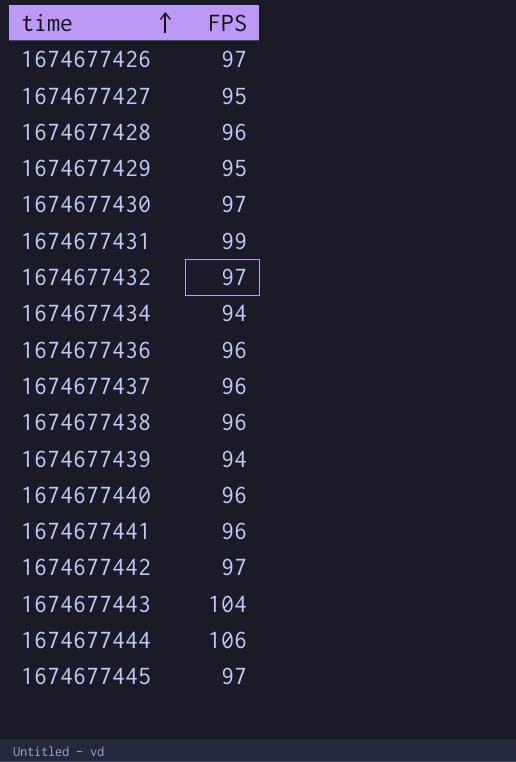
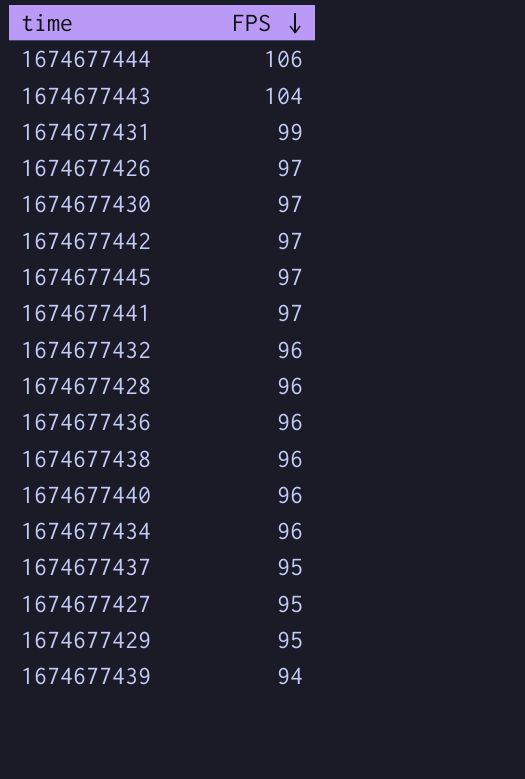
row order: time ascending -> FPS descending
1674677441 | FPS: 96 -> 97
1674677432 | FPS: 97 -> 96
1674677434 | FPS: 94 -> 96
1674677437 | FPS: 96 -> 95

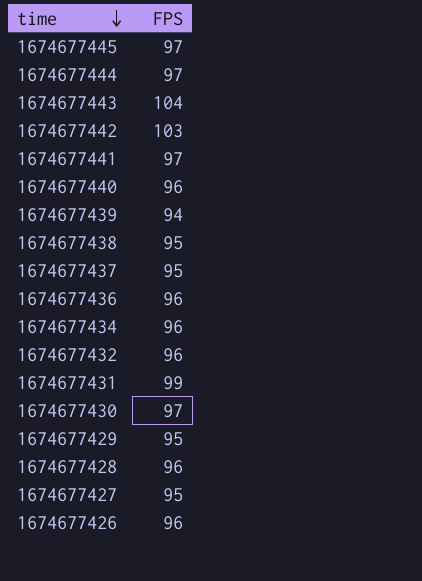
row order: FPS descending -> time descending
1674677444 | FPS: 106 -> 97
1674677442 | FPS: 97 -> 103
1674677438 | FPS: 96 -> 95
1674677426 | FPS: 97 -> 96

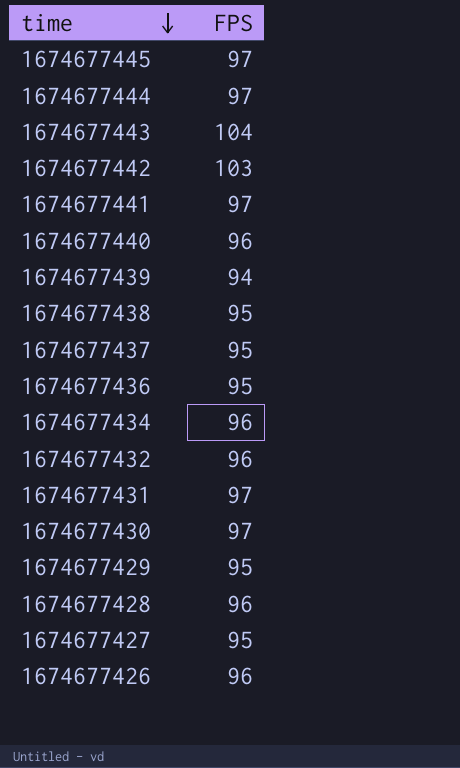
1674677436 | FPS: 96 -> 95
1674677431 | FPS: 99 -> 97

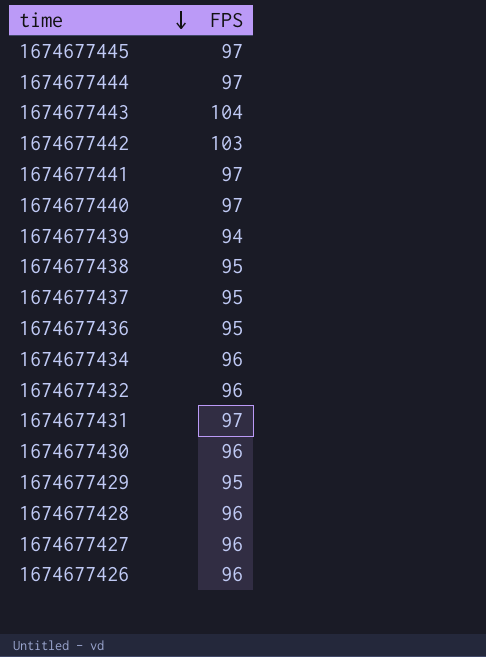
1674677440 | FPS: 96 -> 97
1674677430 | FPS: 97 -> 96
1674677427 | FPS: 95 -> 96

